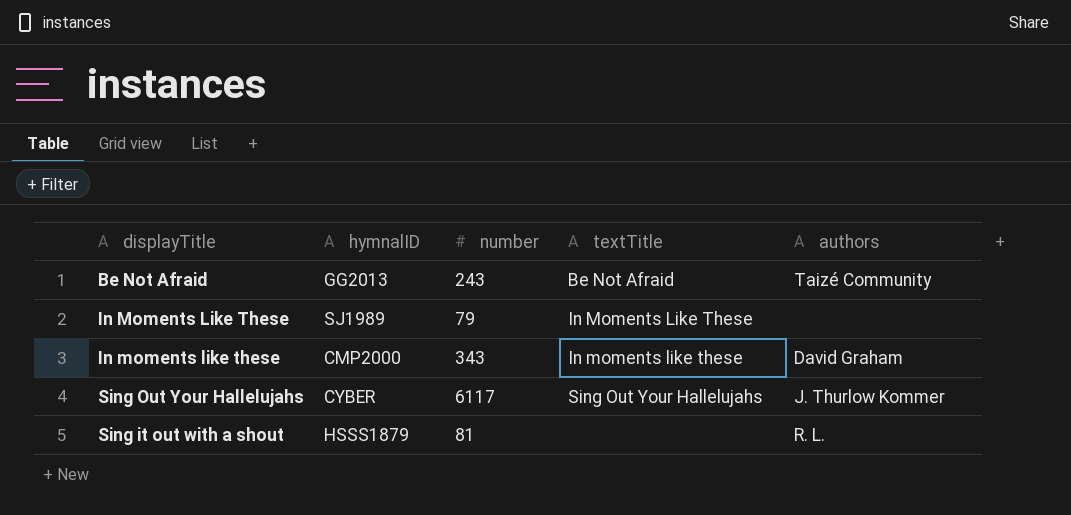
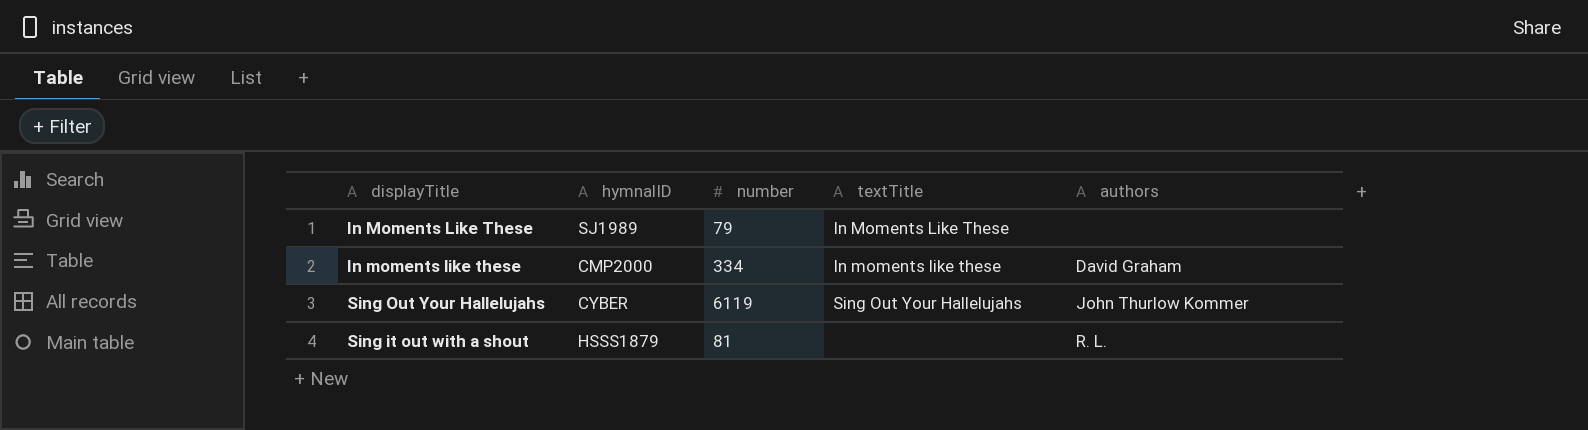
row Be Not Afraid: GG2013 | 243 | Be Not Afraid | Taizé Community -> none
In moments like these | number: 343 -> 334
Sing Out Your Hallelujahs | number: 6117 -> 6119
Sing Out Your Hallelujahs | authors: J. Thurlow Kommer -> John Thurlow Kommer

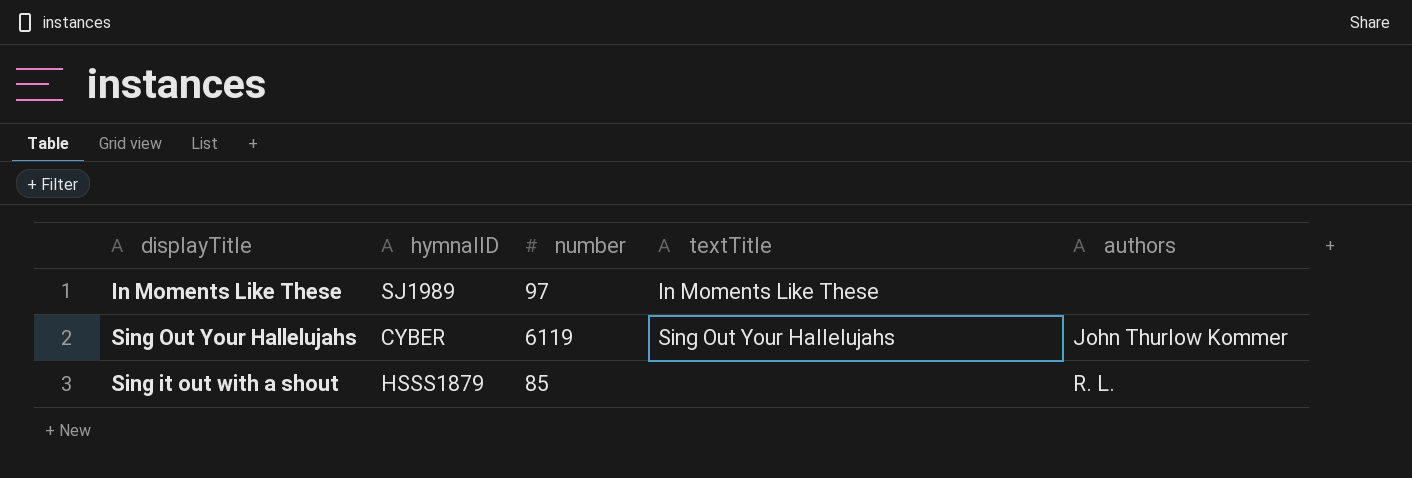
row In moments like these: CMP2000 | 334 | In moments like these | David Graham -> none
In Moments Like These | number: 79 -> 97
Sing it out with a shout | number: 81 -> 85

